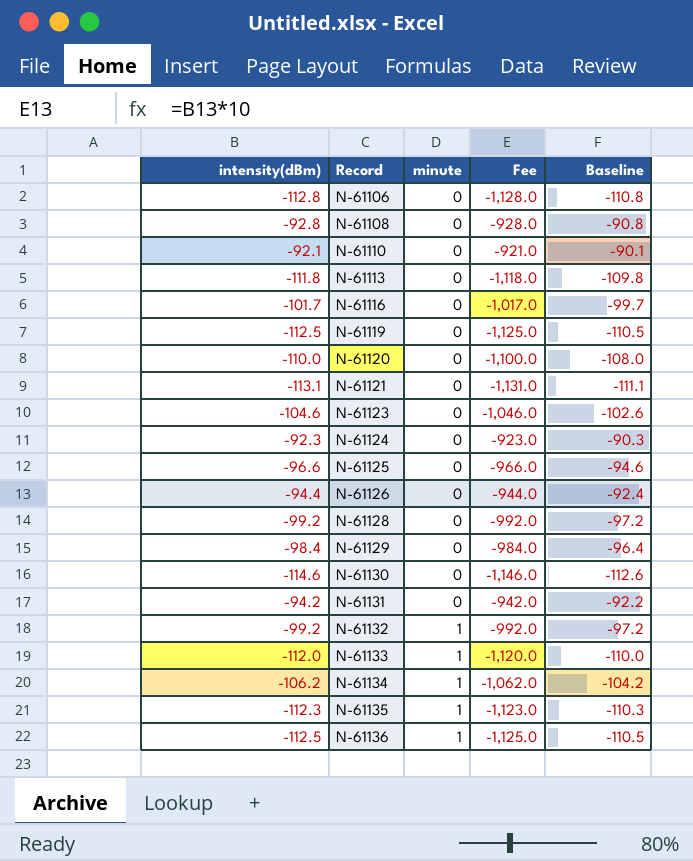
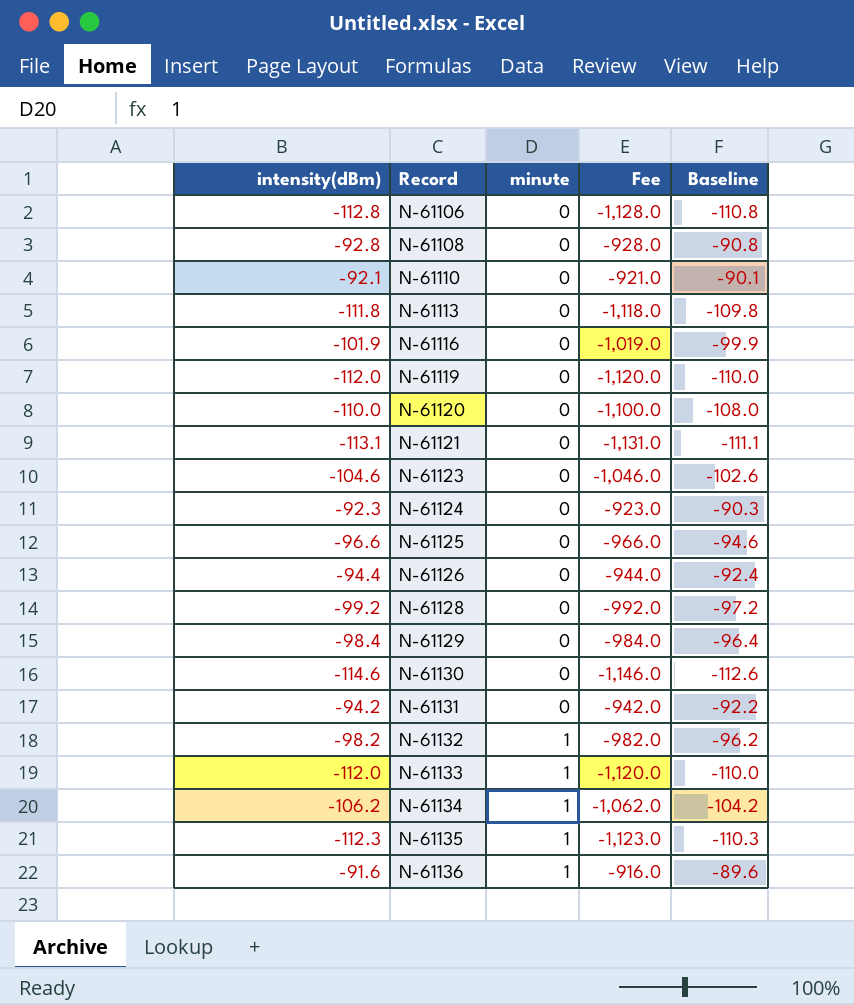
N-61116 | intensity(dBm): -101.7 -> -101.9
N-61116 | Fee: -1,017.0 -> -1,019.0
N-61116 | Baseline: -99.7 -> -99.9
N-61119 | intensity(dBm): -112.5 -> -112.0
N-61119 | Fee: -1,125.0 -> -1,120.0
N-61119 | Baseline: -110.5 -> -110.0
N-61132 | intensity(dBm): -99.2 -> -98.2
N-61132 | Fee: -992.0 -> -982.0
N-61132 | Baseline: -97.2 -> -96.2
N-61136 | intensity(dBm): -112.5 -> -91.6
N-61136 | Fee: -1,125.0 -> -916.0
N-61136 | Baseline: -110.5 -> -89.6

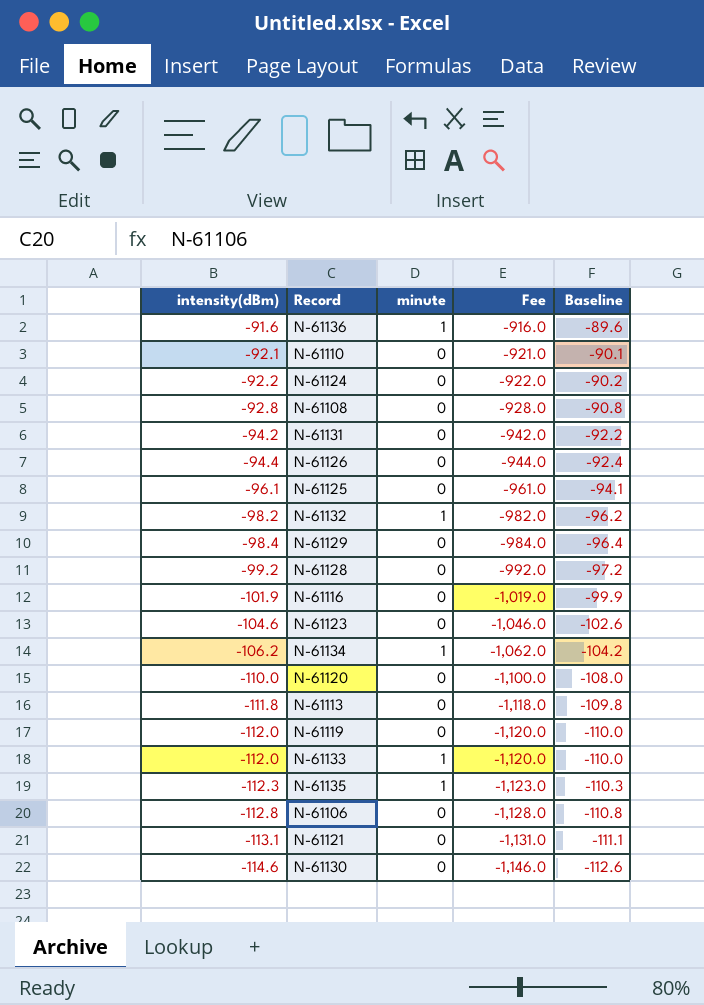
row order: Record ascending -> intensity(dBm) descending
N-61124 | intensity(dBm): -92.3 -> -92.2
N-61124 | Fee: -923.0 -> -922.0
N-61124 | Baseline: -90.3 -> -90.2
N-61125 | intensity(dBm): -96.6 -> -96.1
N-61125 | Fee: -966.0 -> -961.0
N-61125 | Baseline: -94.6 -> -94.1

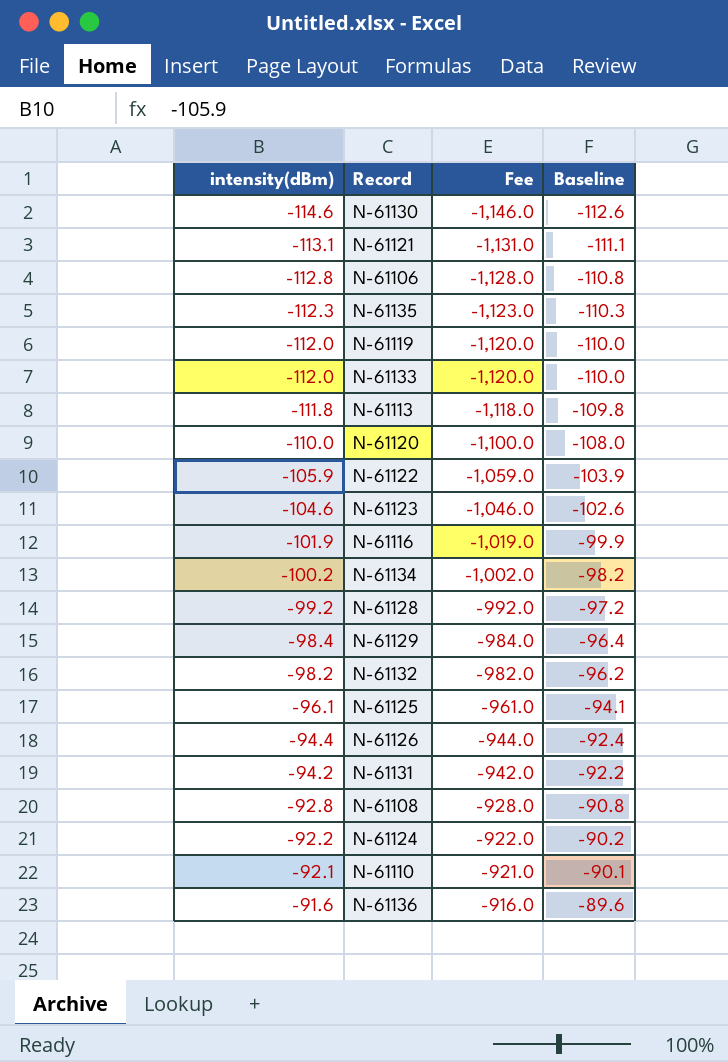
row order: intensity(dBm) descending -> intensity(dBm) ascending
column minute | position: 3 -> none
row N-61122: none -> -105.9 | -1,059.0 | -103.9
N-61134 | intensity(dBm): -106.2 -> -100.2
N-61134 | Fee: -1,062.0 -> -1,002.0
N-61134 | Baseline: -104.2 -> -98.2

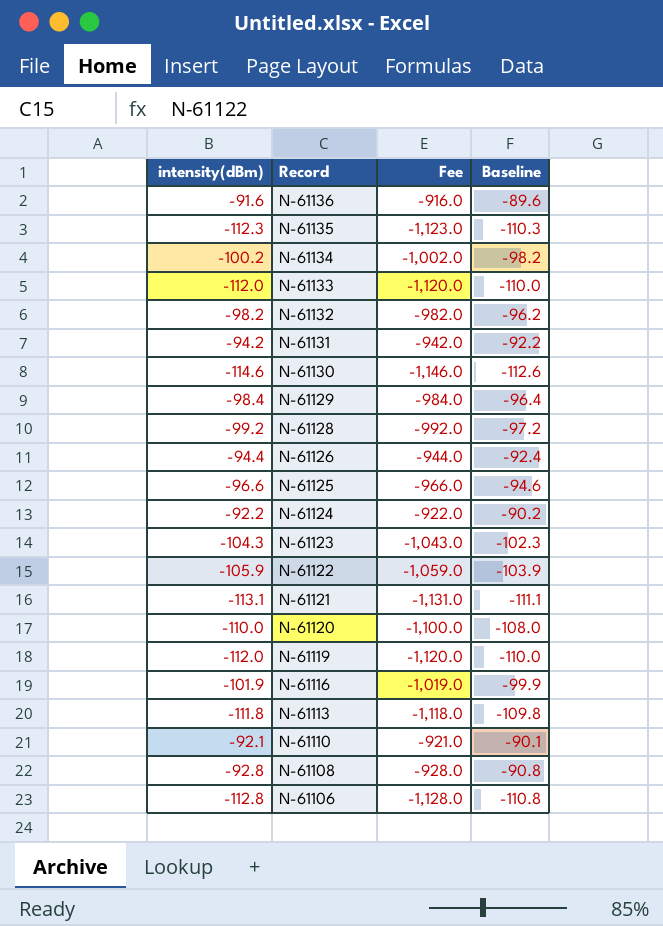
row order: intensity(dBm) ascending -> Record descending
N-61125 | intensity(dBm): -96.1 -> -96.6
N-61125 | Fee: -961.0 -> -966.0
N-61125 | Baseline: -94.1 -> -94.6
N-61123 | intensity(dBm): -104.6 -> -104.3
N-61123 | Fee: -1,046.0 -> -1,043.0
N-61123 | Baseline: -102.6 -> -102.3

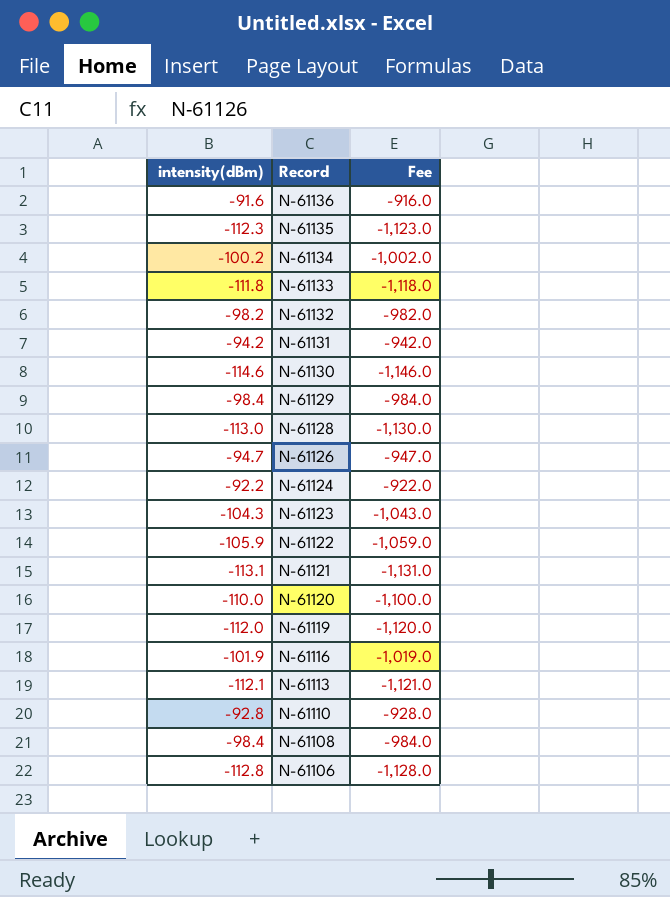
column Baseline | formula: [intensity(dBm)] + 2 -> none
row N-61125: -96.6 | -966.0 | -94.6 -> none
N-61133 | intensity(dBm): -112.0 -> -111.8
N-61133 | Fee: -1,120.0 -> -1,118.0
N-61128 | intensity(dBm): -99.2 -> -113.0
N-61128 | Fee: -992.0 -> -1,130.0
N-61126 | intensity(dBm): -94.4 -> -94.7
N-61126 | Fee: -944.0 -> -947.0
N-61113 | intensity(dBm): -111.8 -> -112.1
N-61113 | Fee: -1,118.0 -> -1,121.0
N-61110 | intensity(dBm): -92.1 -> -92.8
N-61110 | Fee: -921.0 -> -928.0
N-61108 | intensity(dBm): -92.8 -> -98.4
N-61108 | Fee: -928.0 -> -984.0

